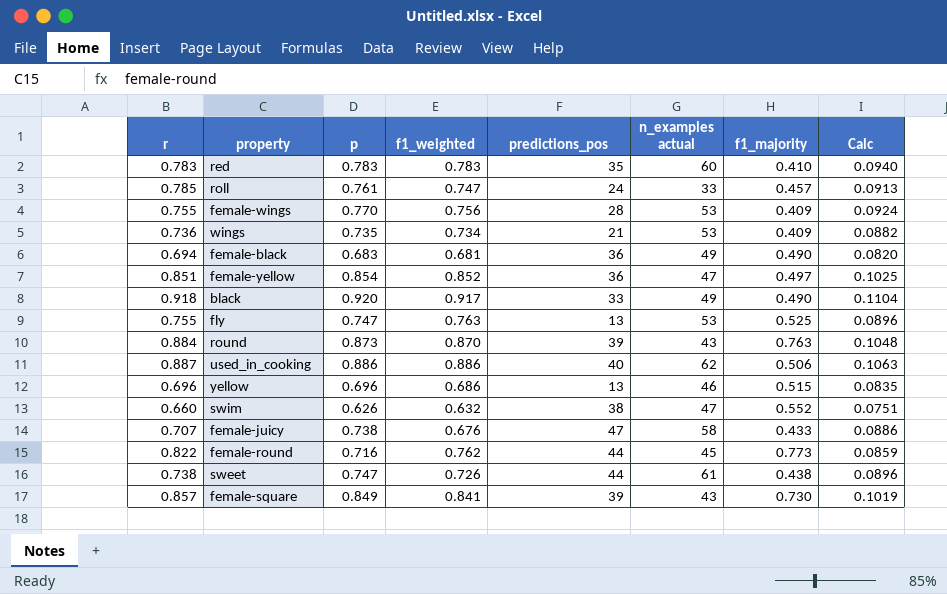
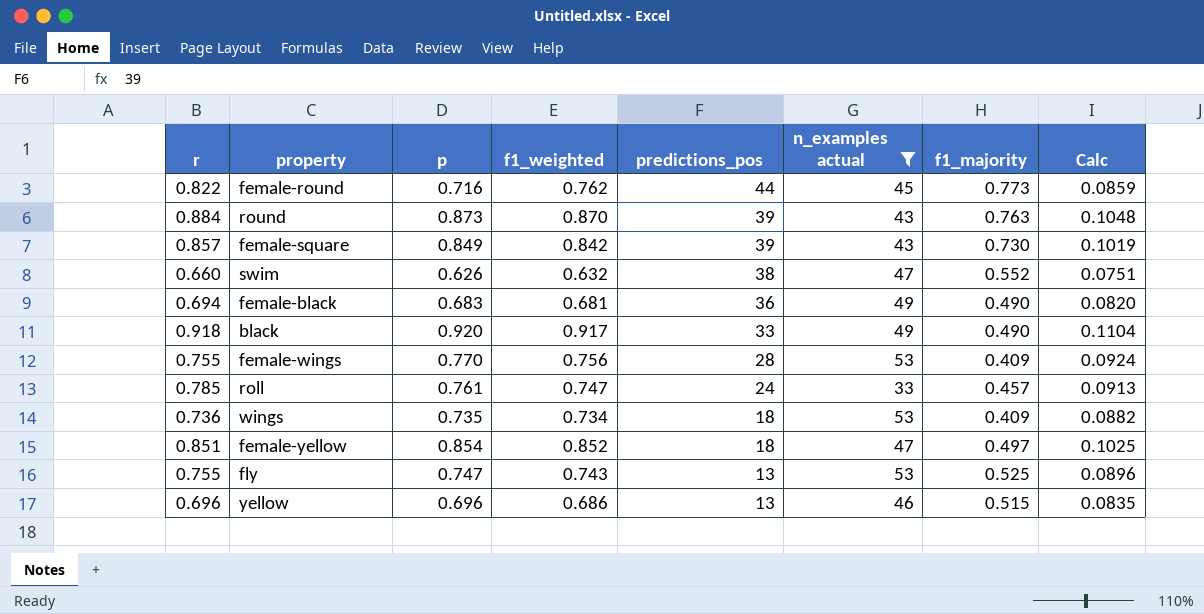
filter: none -> n_examples actual <= 53
row order: none -> predictions_pos descending
female-square | f1_weighted: 0.841 -> 0.842
wings | predictions_pos: 21 -> 18
female-yellow | predictions_pos: 36 -> 18
fly | f1_weighted: 0.763 -> 0.743

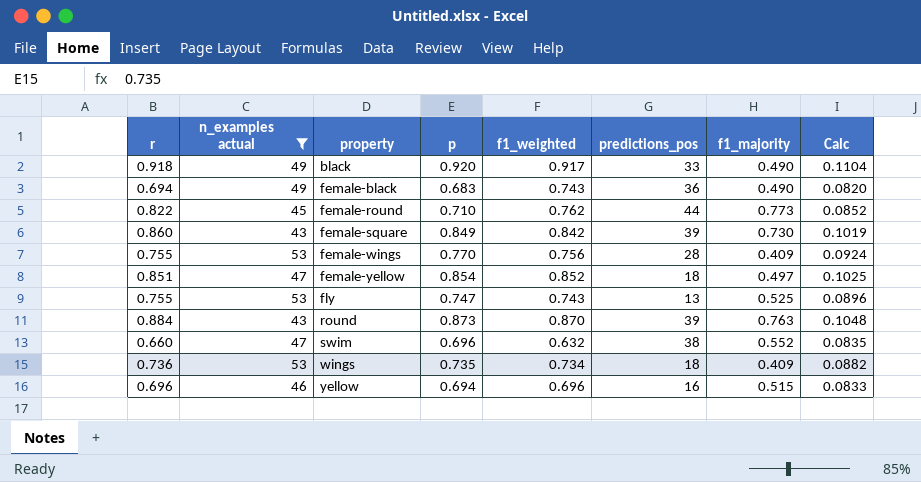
row order: predictions_pos descending -> property ascending
column n_examples actual | position: 6 -> 2
row roll: 0.785 | 0.761 | 0.747 | 24 | 33 | 0.457 | 0.0913 -> none
female-black | f1_weighted: 0.681 -> 0.743
female-round | p: 0.716 -> 0.710
female-round | Calc: 0.0859 -> 0.0852
female-square | r: 0.857 -> 0.860
swim | p: 0.626 -> 0.696
swim | Calc: 0.0751 -> 0.0835
yellow | p: 0.696 -> 0.694
yellow | f1_weighted: 0.686 -> 0.696
yellow | predictions_pos: 13 -> 16
yellow | Calc: 0.0835 -> 0.0833

